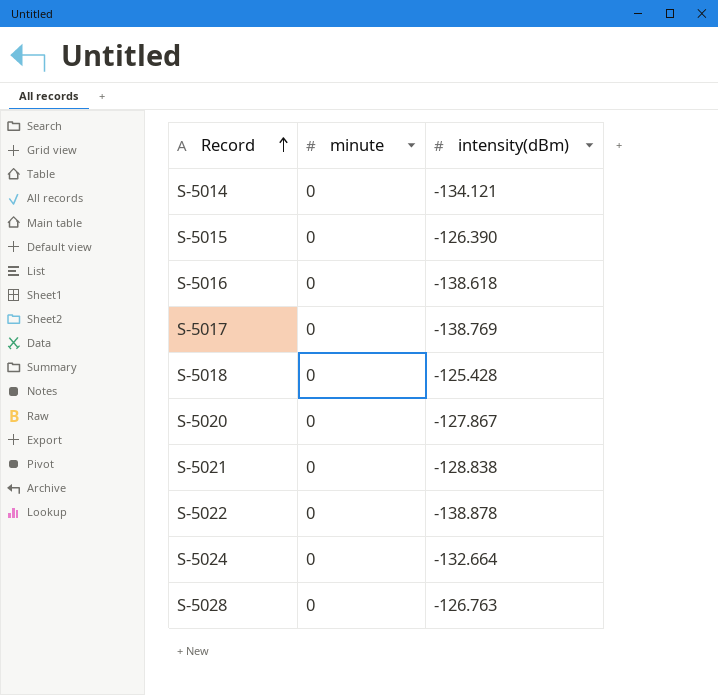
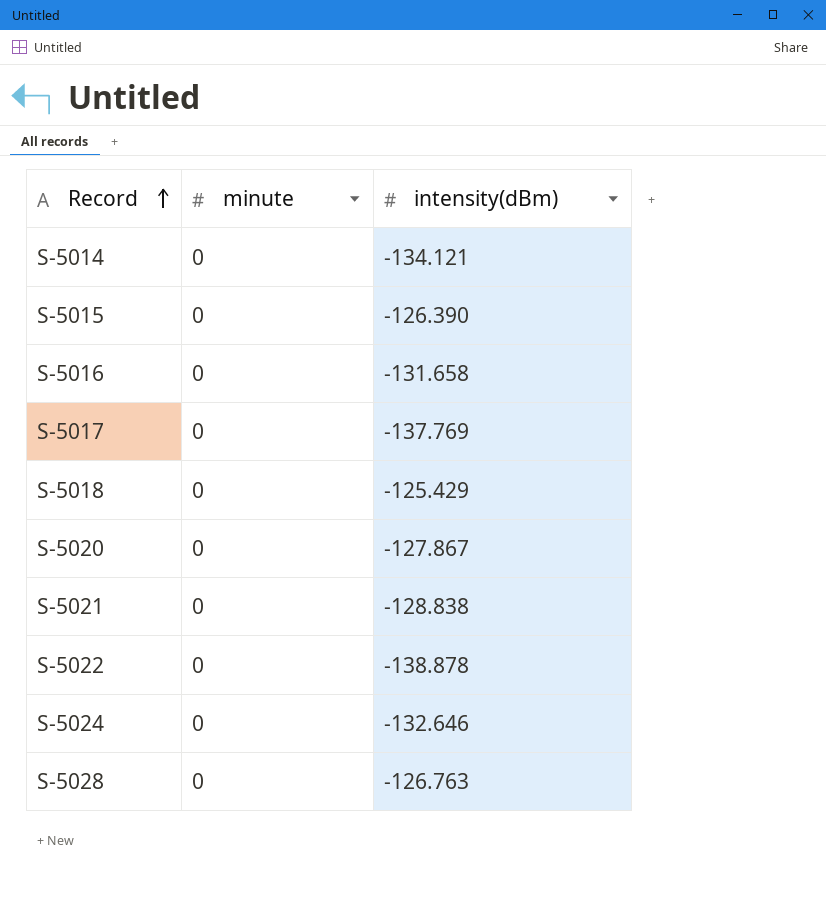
S-5016 | intensity(dBm): -138.618 -> -131.658
S-5017 | intensity(dBm): -138.769 -> -137.769
S-5018 | intensity(dBm): -125.428 -> -125.429
S-5024 | intensity(dBm): -132.664 -> -132.646

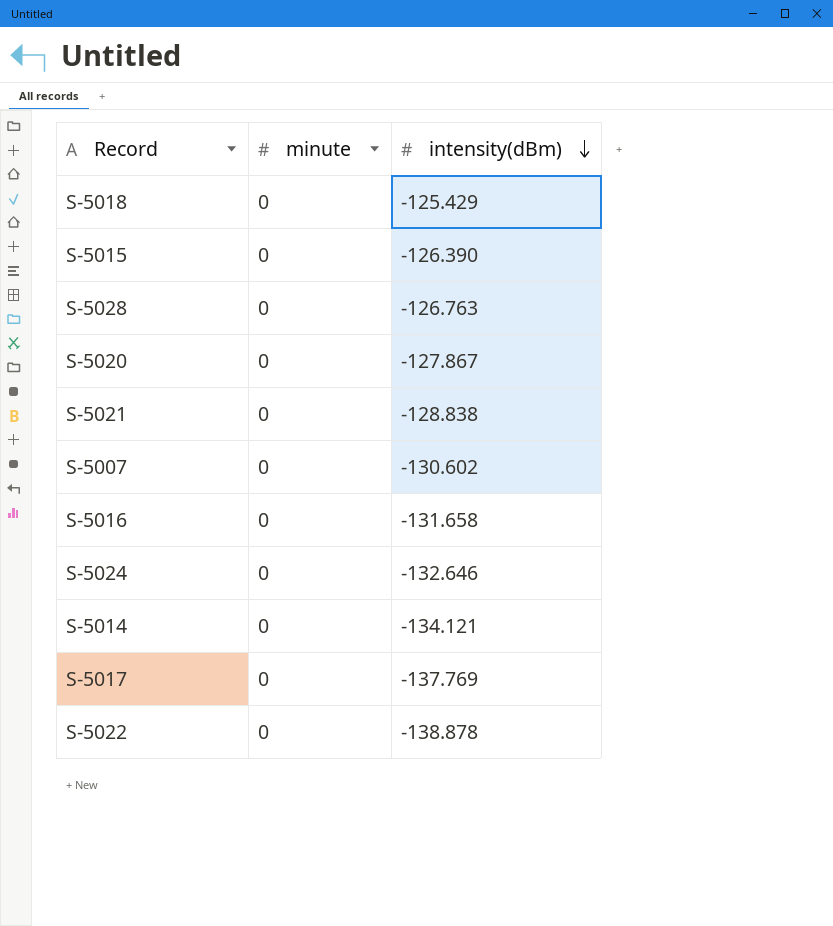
row order: Record ascending -> intensity(dBm) descending
row S-5007: none -> 0 | -130.602

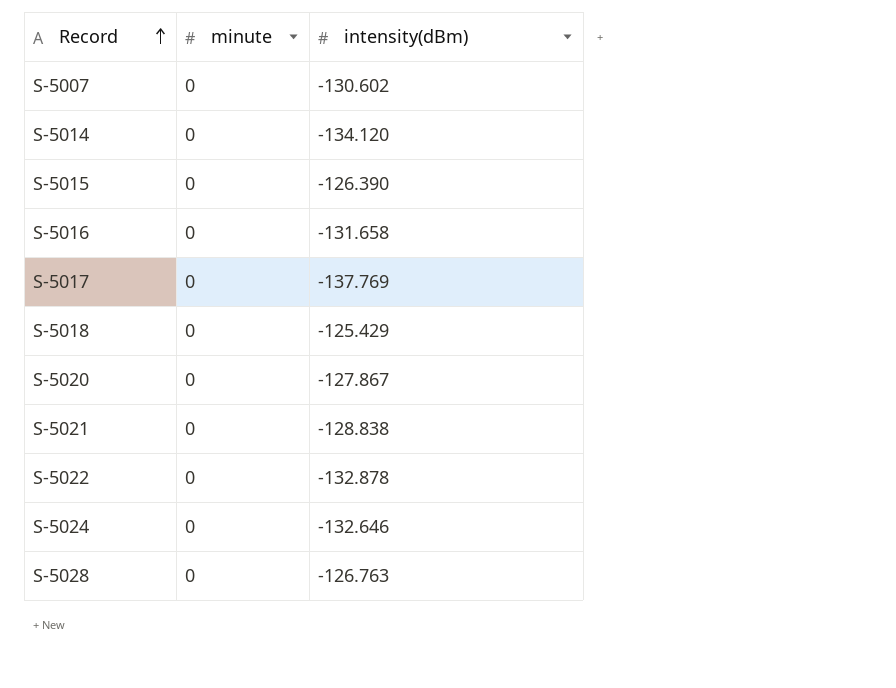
row order: intensity(dBm) descending -> Record ascending
S-5014 | intensity(dBm): -134.121 -> -134.120
S-5022 | intensity(dBm): -138.878 -> -132.878

